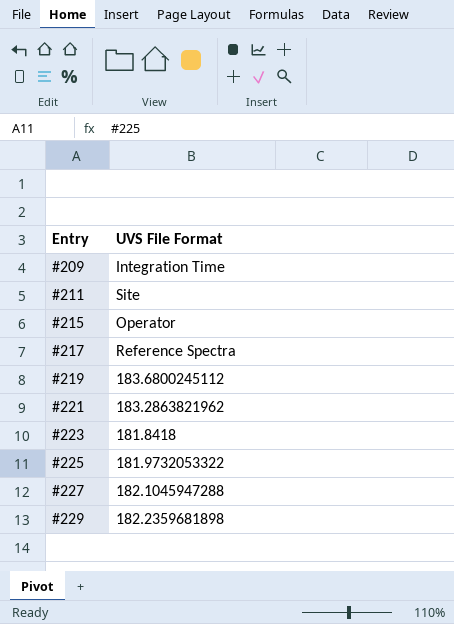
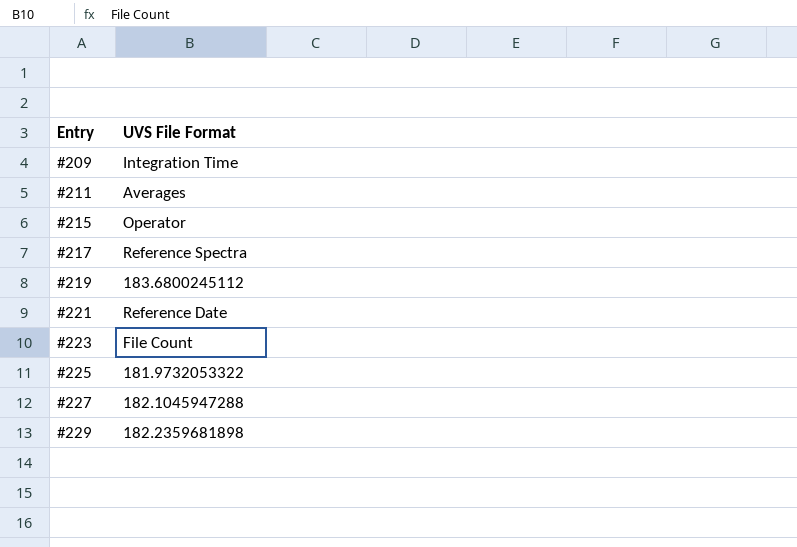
#211 | UVS File Format: Site -> Averages
#221 | UVS File Format: 183.2863821962 -> Reference Date
#223 | UVS File Format: 181.8418 -> File Count

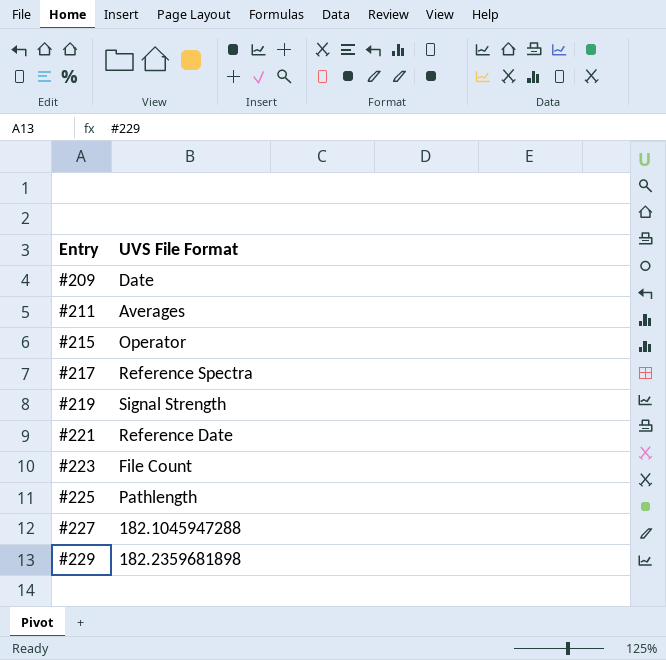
#209 | UVS File Format: Integration Time -> Date
#219 | UVS File Format: 183.6800245112 -> Signal Strength
#225 | UVS File Format: 181.9732053322 -> Pathlength

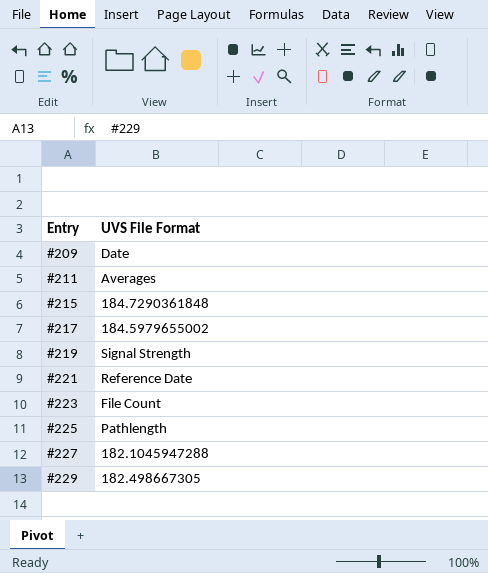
#215 | UVS File Format: Operator -> 184.7290361848
#217 | UVS File Format: Reference Spectra -> 184.5979655002
#229 | UVS File Format: 182.2359681898 -> 182.498667305

